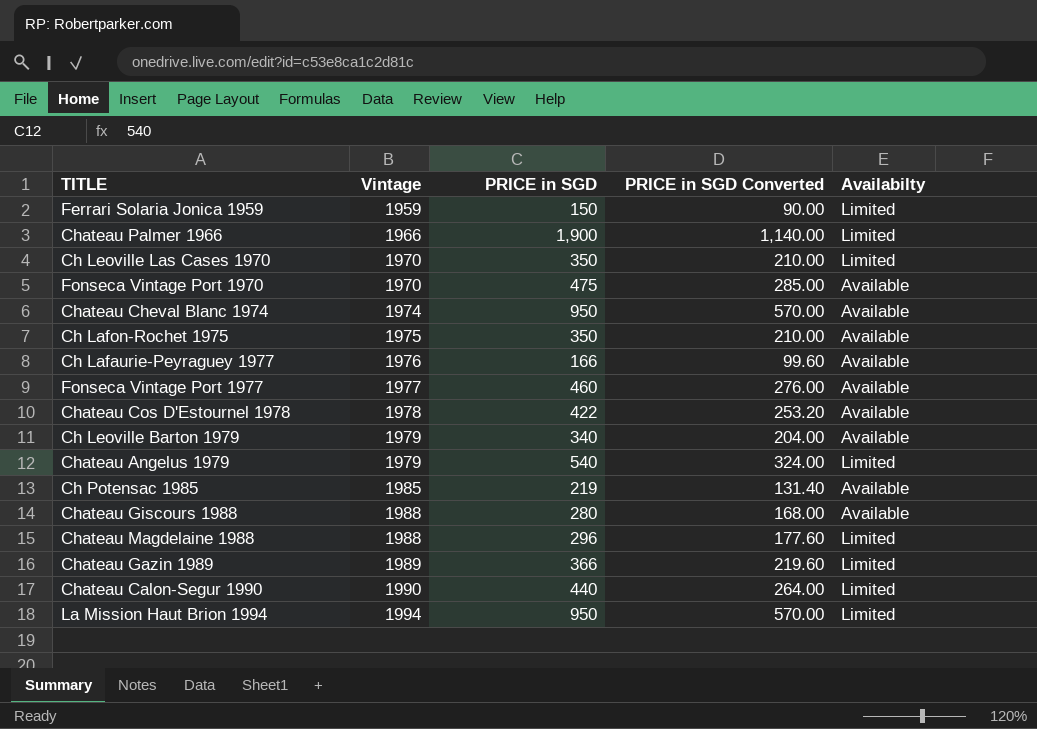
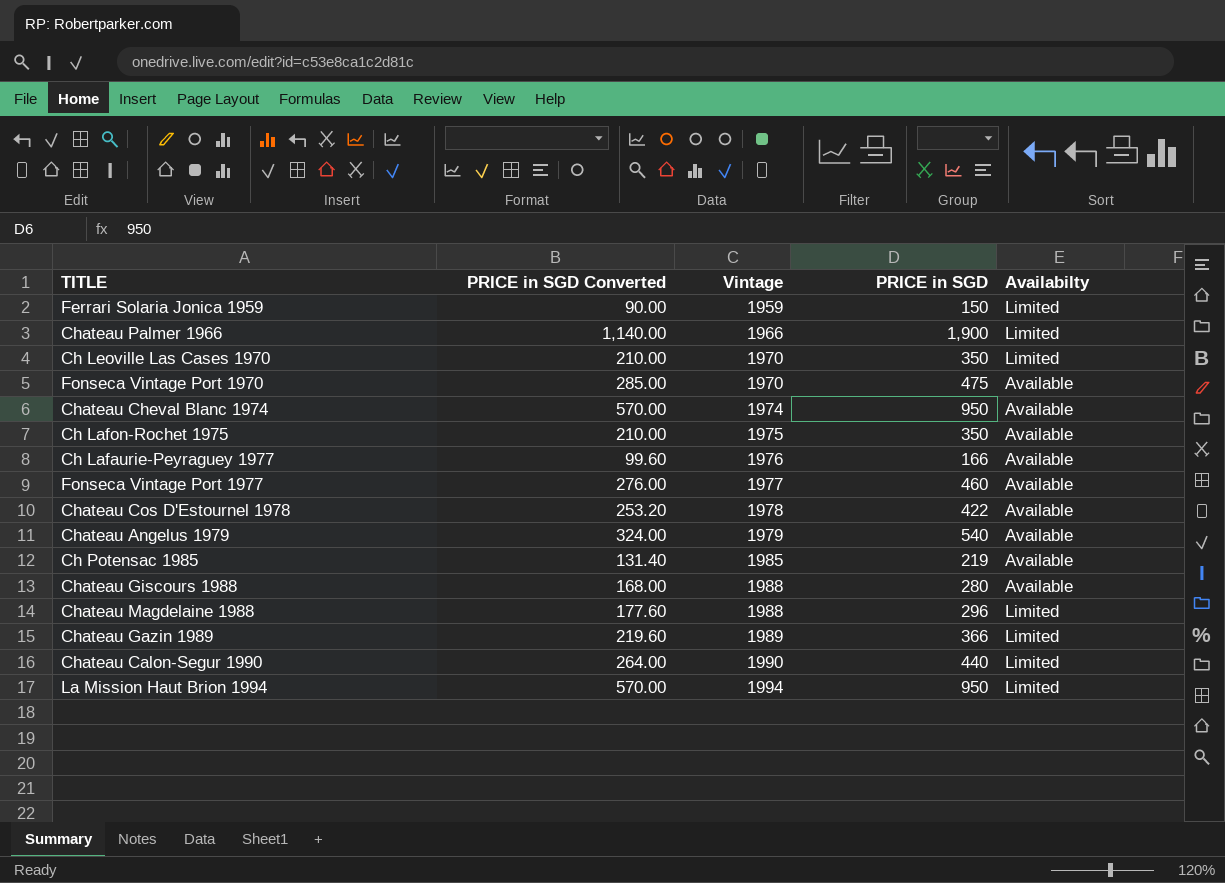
column PRICE in SGD Converted | position: 4 -> 2
row Ch Leoville Barton 1979: 1979 | 340 | 204.00 | Available -> none
Chateau Angelus 1979 | Availabilty: Limited -> Available

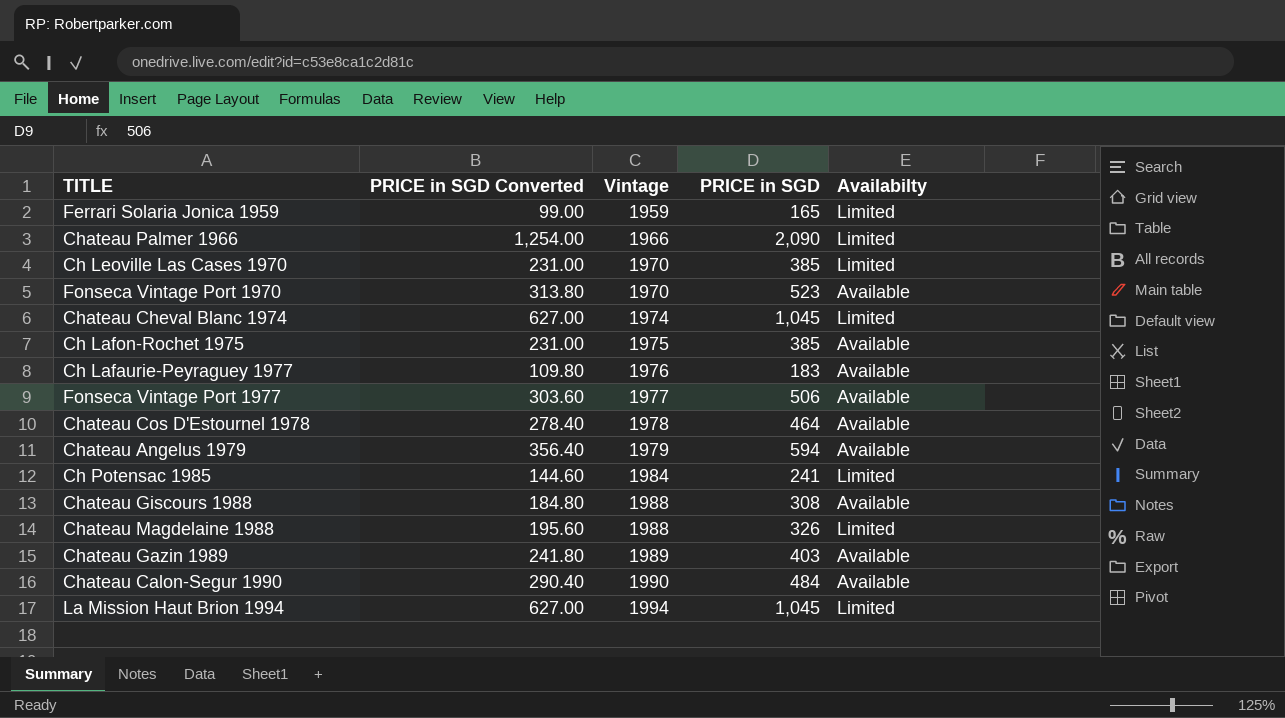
Ferrari Solaria Jonica 1959 | PRICE in SGD Converted: 90.00 -> 99.00
Ferrari Solaria Jonica 1959 | PRICE in SGD: 150 -> 165
Chateau Palmer 1966 | PRICE in SGD Converted: 1,140.00 -> 1,254.00
Chateau Palmer 1966 | PRICE in SGD: 1,900 -> 2,090
Ch Leoville Las Cases 1970 | PRICE in SGD Converted: 210.00 -> 231.00
Ch Leoville Las Cases 1970 | PRICE in SGD: 350 -> 385
Fonseca Vintage Port 1970 | PRICE in SGD Converted: 285.00 -> 313.80
Fonseca Vintage Port 1970 | PRICE in SGD: 475 -> 523
Chateau Cheval Blanc 1974 | PRICE in SGD Converted: 570.00 -> 627.00
Chateau Cheval Blanc 1974 | PRICE in SGD: 950 -> 1,045
Chateau Cheval Blanc 1974 | Availabilty: Available -> Limited
Ch Lafon-Rochet 1975 | PRICE in SGD Converted: 210.00 -> 231.00
Ch Lafon-Rochet 1975 | PRICE in SGD: 350 -> 385
Ch Lafaurie-Peyraguey 1977 | PRICE in SGD Converted: 99.60 -> 109.80
Ch Lafaurie-Peyraguey 1977 | PRICE in SGD: 166 -> 183
Fonseca Vintage Port 1977 | PRICE in SGD Converted: 276.00 -> 303.60
Fonseca Vintage Port 1977 | PRICE in SGD: 460 -> 506
Chateau Cos D'Estournel 1978 | PRICE in SGD Converted: 253.20 -> 278.40
Chateau Cos D'Estournel 1978 | PRICE in SGD: 422 -> 464
Chateau Angelus 1979 | PRICE in SGD Converted: 324.00 -> 356.40
Chateau Angelus 1979 | PRICE in SGD: 540 -> 594
Ch Potensac 1985 | PRICE in SGD Converted: 131.40 -> 144.60
Ch Potensac 1985 | Vintage: 1985 -> 1984
Ch Potensac 1985 | PRICE in SGD: 219 -> 241
Ch Potensac 1985 | Availabilty: Available -> Limited
Chateau Giscours 1988 | PRICE in SGD Converted: 168.00 -> 184.80
Chateau Giscours 1988 | PRICE in SGD: 280 -> 308
Chateau Magdelaine 1988 | PRICE in SGD Converted: 177.60 -> 195.60
Chateau Magdelaine 1988 | PRICE in SGD: 296 -> 326
Chateau Gazin 1989 | PRICE in SGD Converted: 219.60 -> 241.80
Chateau Gazin 1989 | PRICE in SGD: 366 -> 403
Chateau Gazin 1989 | Availabilty: Limited -> Available
Chateau Calon-Segur 1990 | PRICE in SGD Converted: 264.00 -> 290.40
Chateau Calon-Segur 1990 | PRICE in SGD: 440 -> 484
Chateau Calon-Segur 1990 | Availabilty: Limited -> Available
La Mission Haut Brion 1994 | PRICE in SGD Converted: 570.00 -> 627.00
La Mission Haut Brion 1994 | PRICE in SGD: 950 -> 1,045

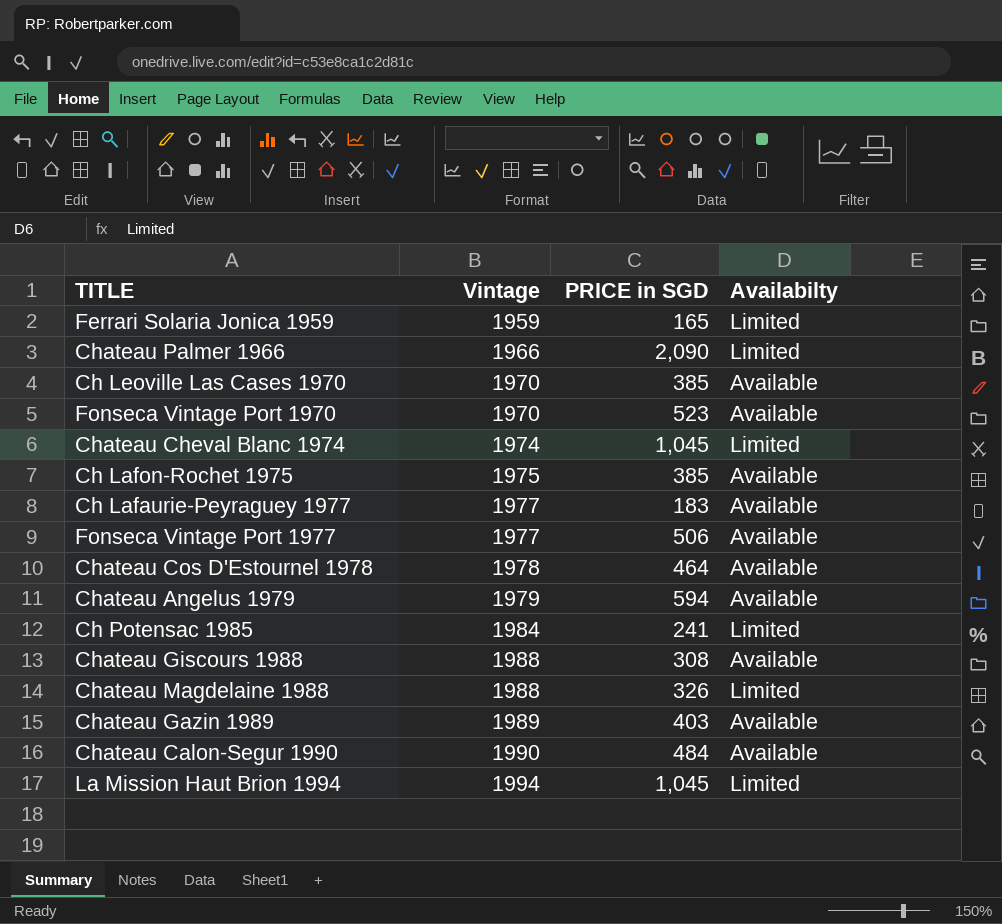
column PRICE in SGD Converted | formula: [PRICE in SGD] * 0.6 -> none
Ch Leoville Las Cases 1970 | Availabilty: Limited -> Available
Ch Lafaurie-Peyraguey 1977 | Vintage: 1976 -> 1977

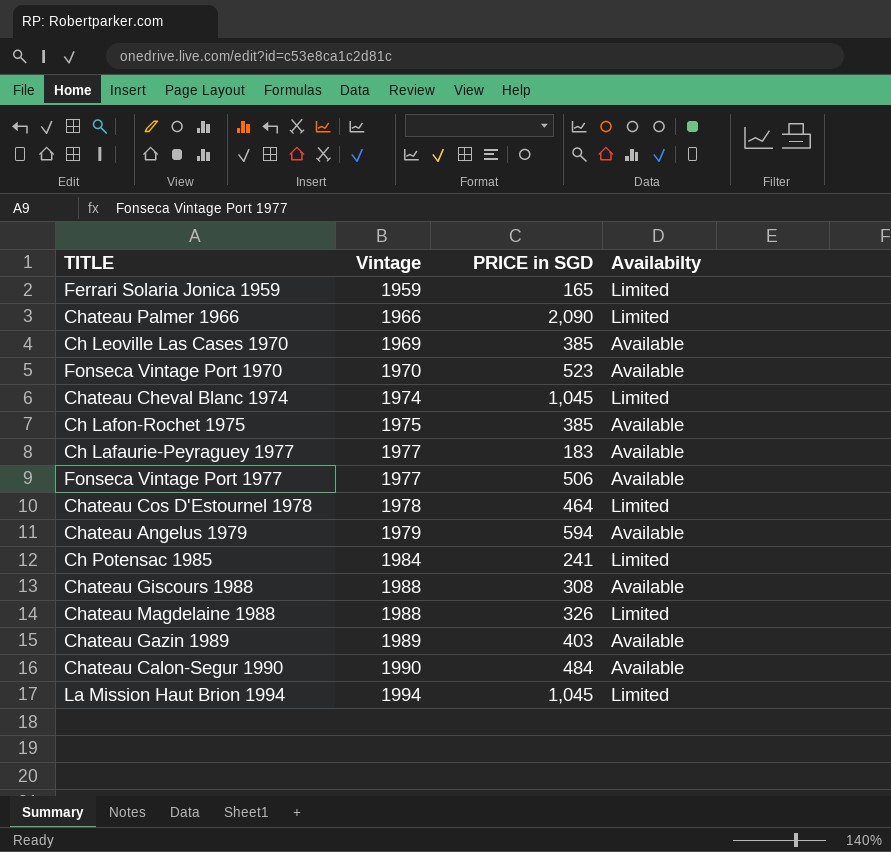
Ch Leoville Las Cases 1970 | Vintage: 1970 -> 1969
Chateau Cos D'Estournel 1978 | Availabilty: Available -> Limited

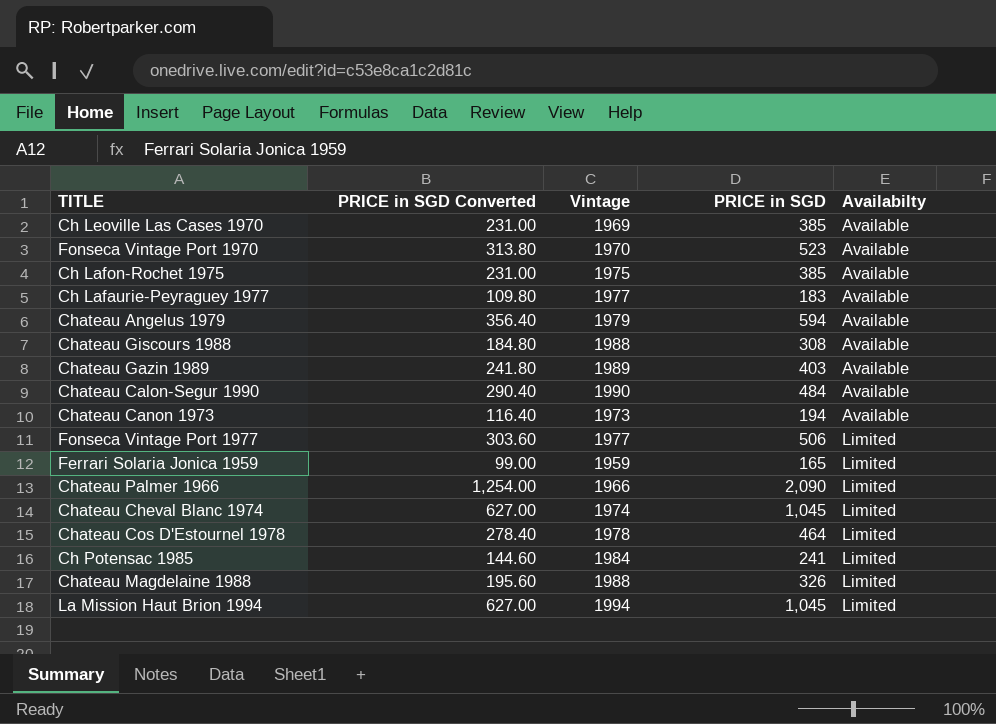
row order: Vintage ascending -> Availabilty ascending
column PRICE in SGD Converted | formula: none -> [PRICE in SGD] * 0.6
row Chateau Canon 1973: none -> 116.40 | 1973 | 194 | Available
Fonseca Vintage Port 1977 | Availabilty: Available -> Limited

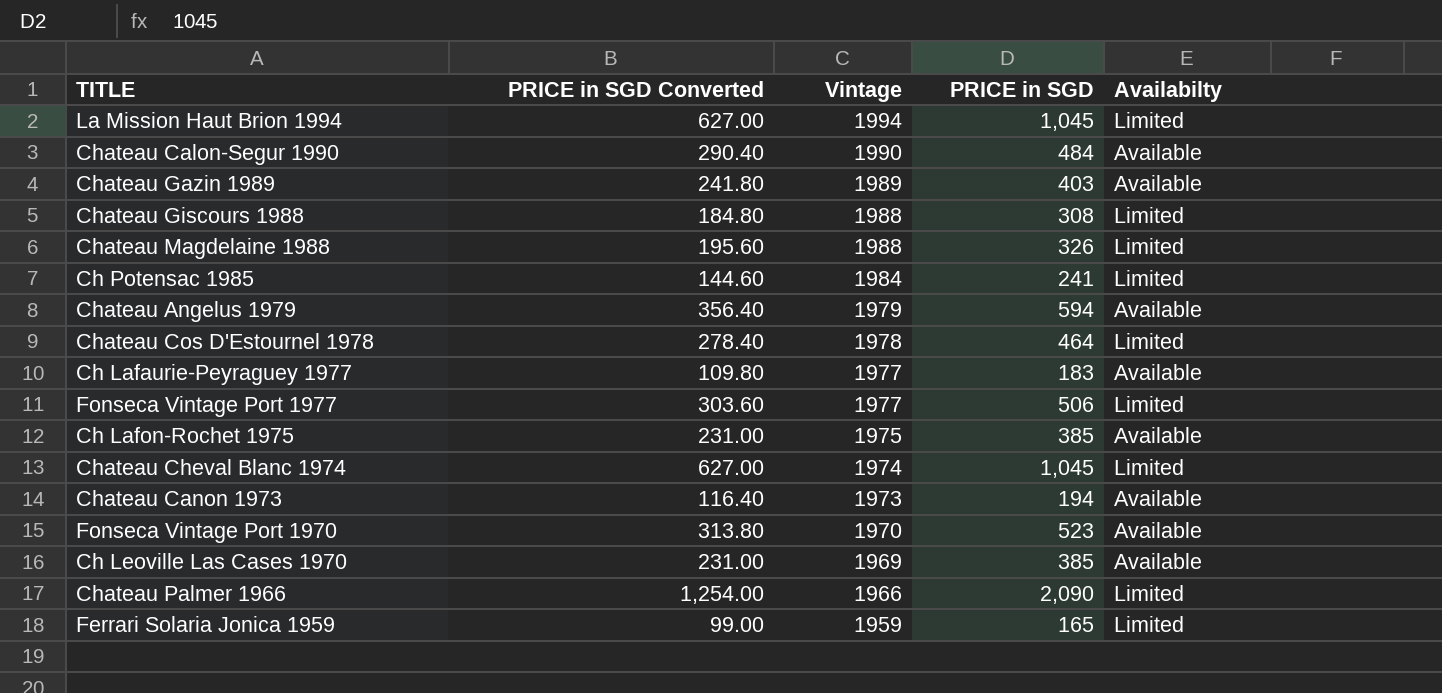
row order: Availabilty ascending -> Vintage descending
Chateau Giscours 1988 | Availabilty: Available -> Limited

